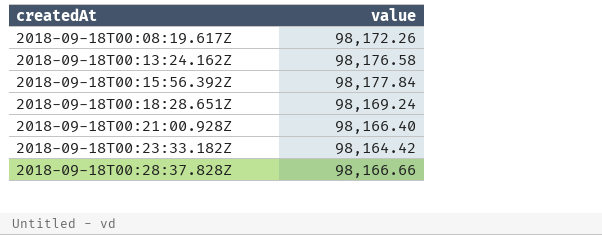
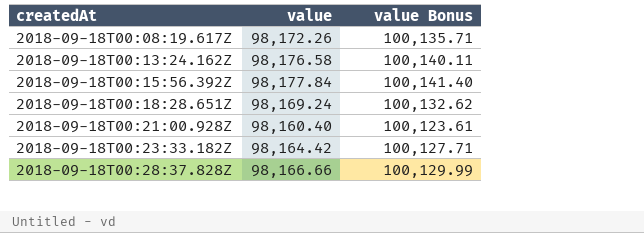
column value Bonus | formula: none -> [value] * 1.02
2018-09-18T00:21:00.928Z | value: 98,166.40 -> 98,160.40

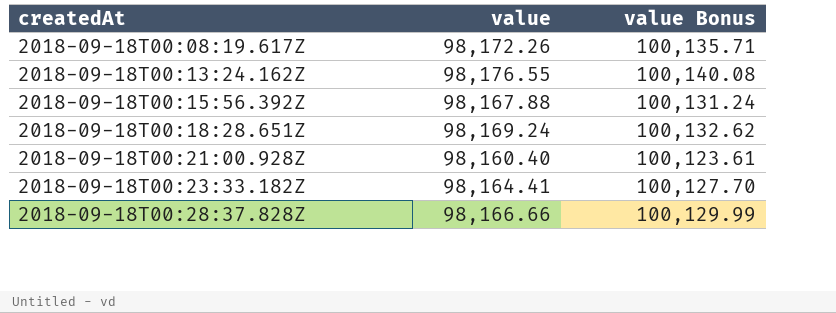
2018-09-18T00:13:24.162Z | value: 98,176.58 -> 98,176.55
2018-09-18T00:13:24.162Z | value Bonus: 100,140.11 -> 100,140.08
2018-09-18T00:15:56.392Z | value: 98,177.84 -> 98,167.88
2018-09-18T00:15:56.392Z | value Bonus: 100,141.40 -> 100,131.24
2018-09-18T00:23:33.182Z | value: 98,164.42 -> 98,164.41
2018-09-18T00:23:33.182Z | value Bonus: 100,127.71 -> 100,127.70

